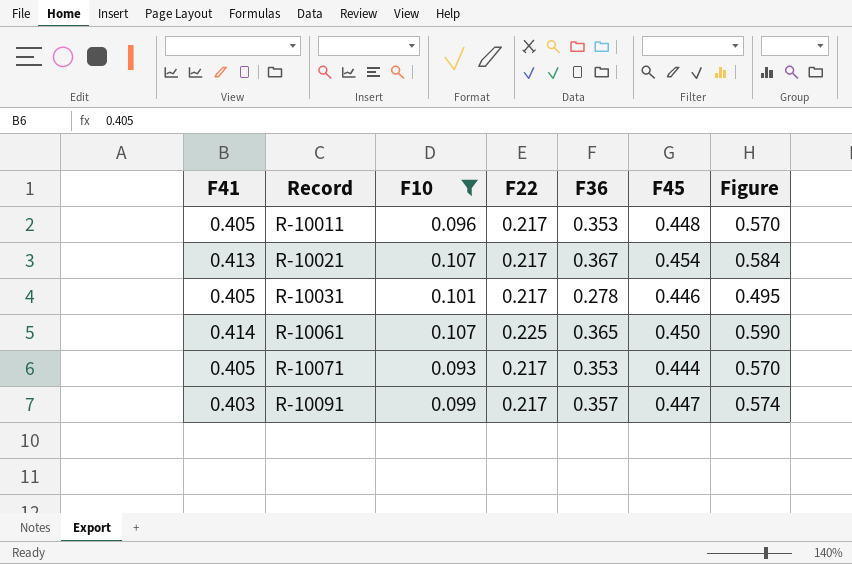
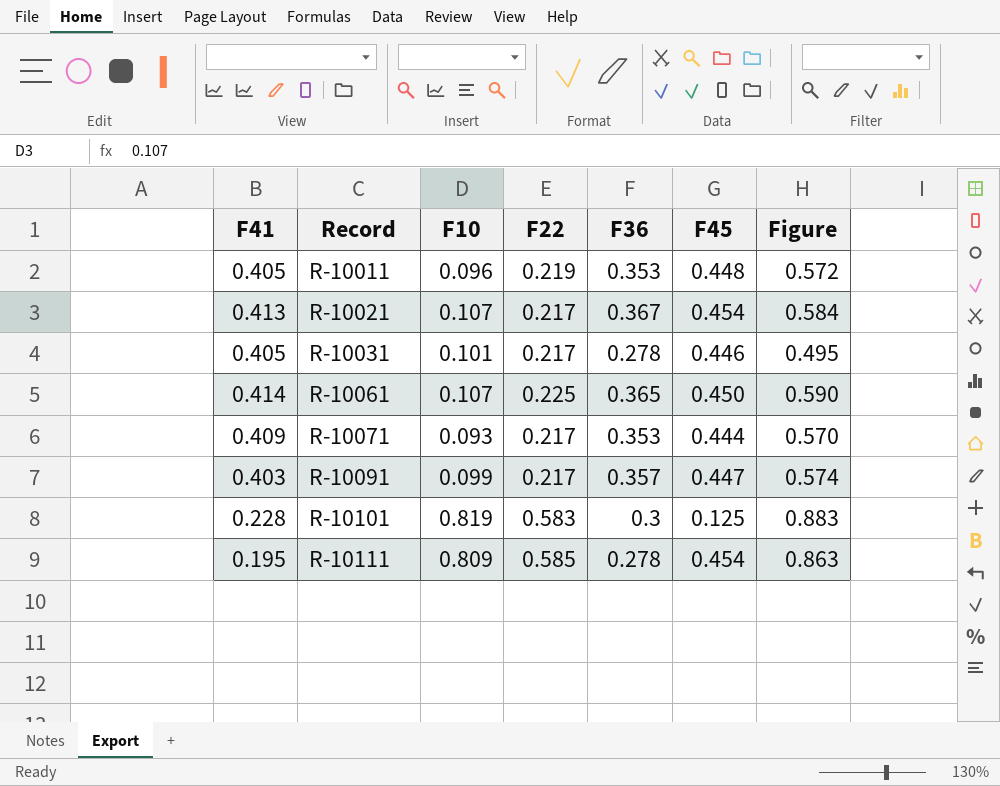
filter: F10 <= 0.107 -> none
R-10011 | F22: 0.217 -> 0.219
R-10011 | Figure: 0.570 -> 0.572
R-10071 | F41: 0.405 -> 0.409

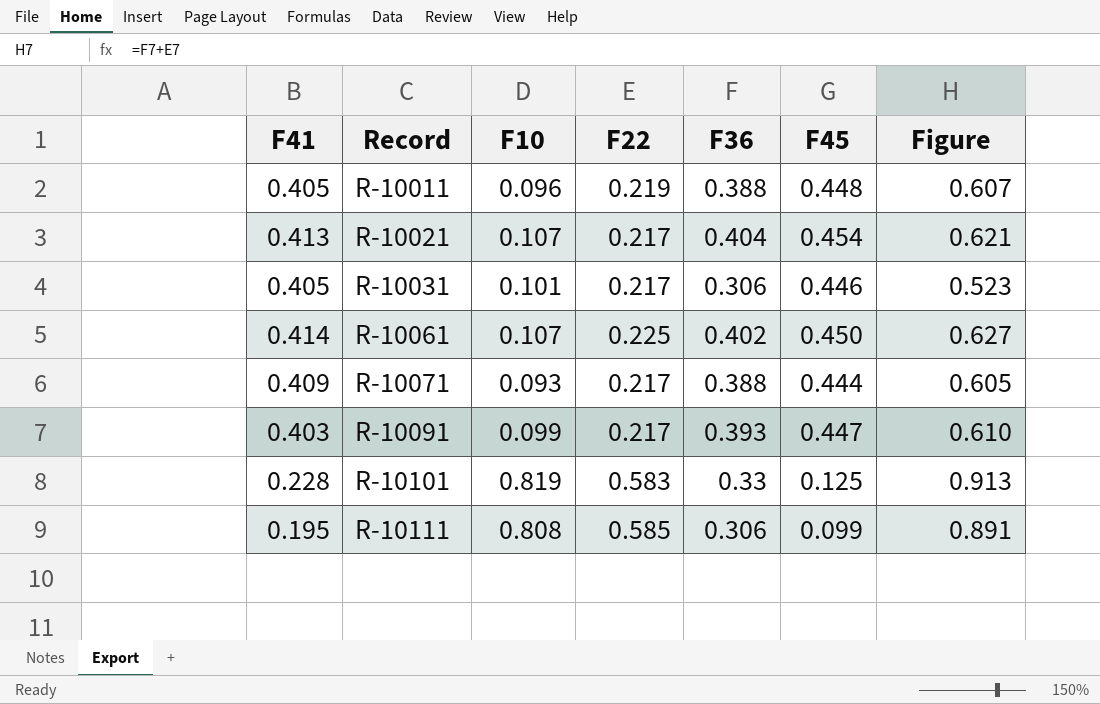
R-10011 | F36: 0.353 -> 0.388
R-10011 | Figure: 0.572 -> 0.607
R-10021 | F36: 0.367 -> 0.404
R-10021 | Figure: 0.584 -> 0.621
R-10031 | F36: 0.278 -> 0.306
R-10031 | Figure: 0.495 -> 0.523
R-10061 | F36: 0.365 -> 0.402
R-10061 | Figure: 0.590 -> 0.627
R-10071 | F36: 0.353 -> 0.388
R-10071 | Figure: 0.570 -> 0.605
R-10091 | F36: 0.357 -> 0.393
R-10091 | Figure: 0.574 -> 0.610
R-10101 | F36: 0.3 -> 0.33
R-10101 | Figure: 0.883 -> 0.913
R-10111 | F10: 0.809 -> 0.808
R-10111 | F36: 0.278 -> 0.306
R-10111 | F45: 0.454 -> 0.099
R-10111 | Figure: 0.863 -> 0.891

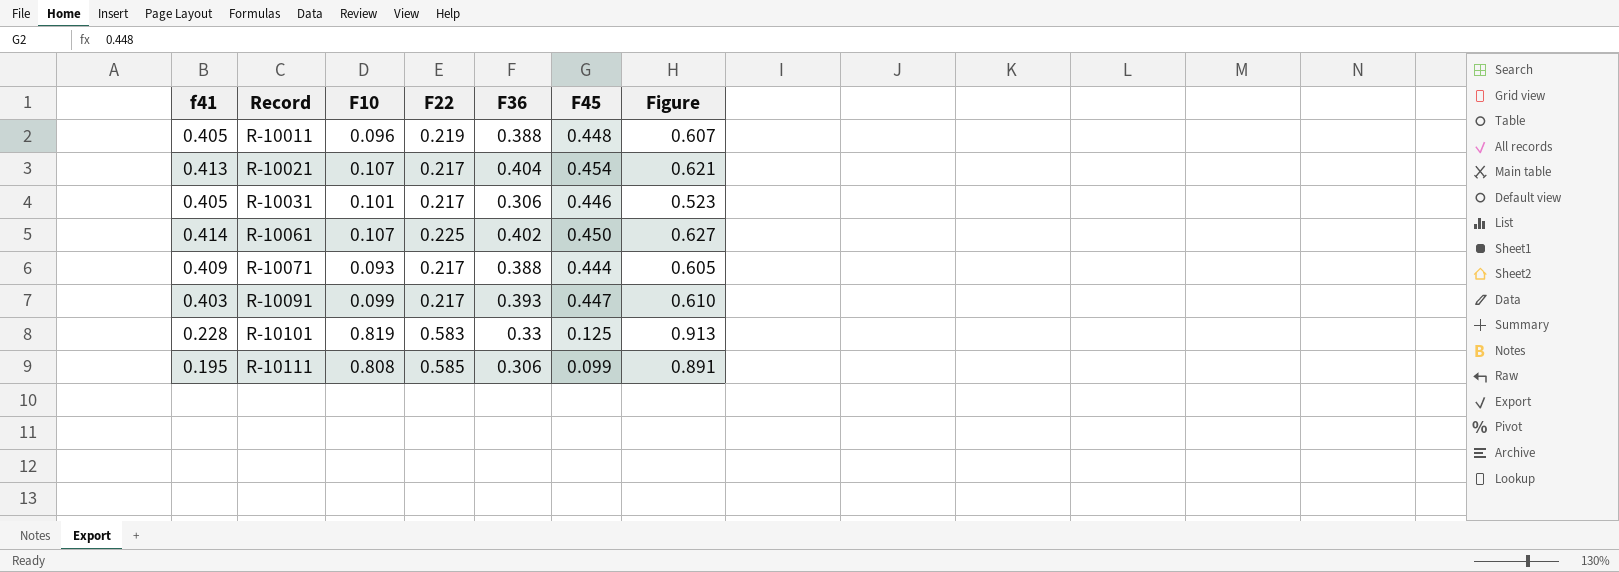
column name: F41 -> f41

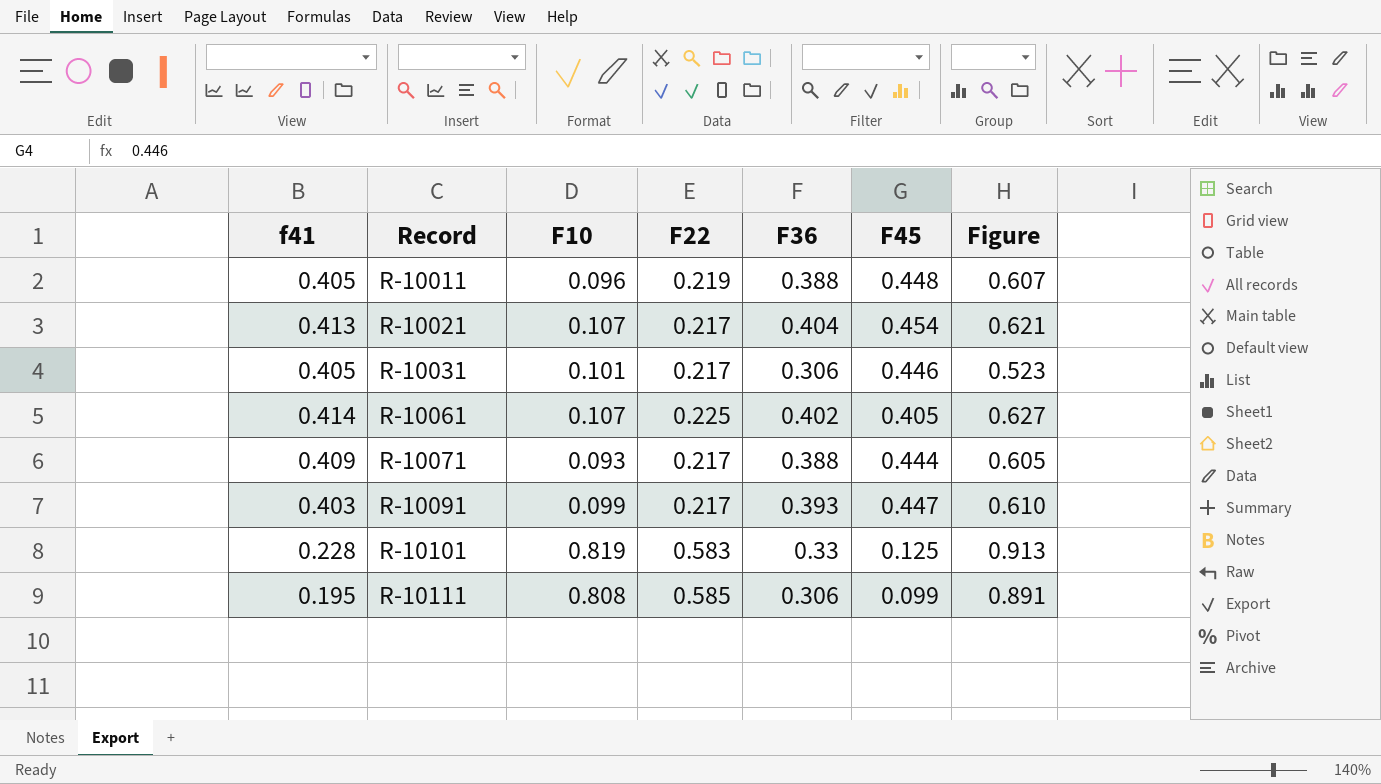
R-10061 | F45: 0.450 -> 0.405

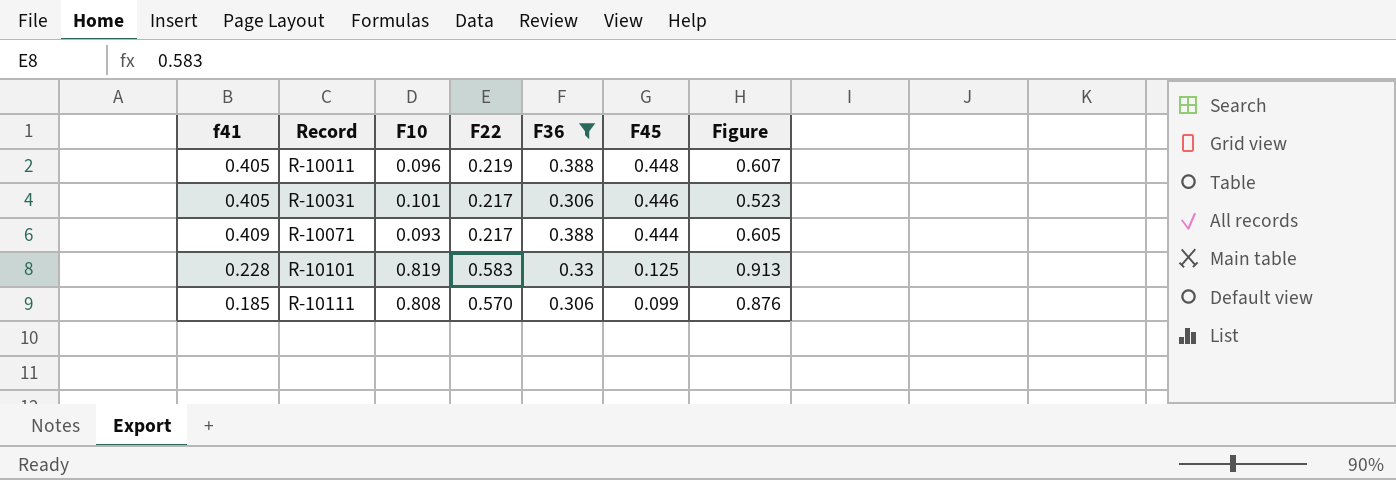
filter: none -> F36 <= 0.388
R-10111 | f41: 0.195 -> 0.185
R-10111 | F22: 0.585 -> 0.570
R-10111 | Figure: 0.891 -> 0.876

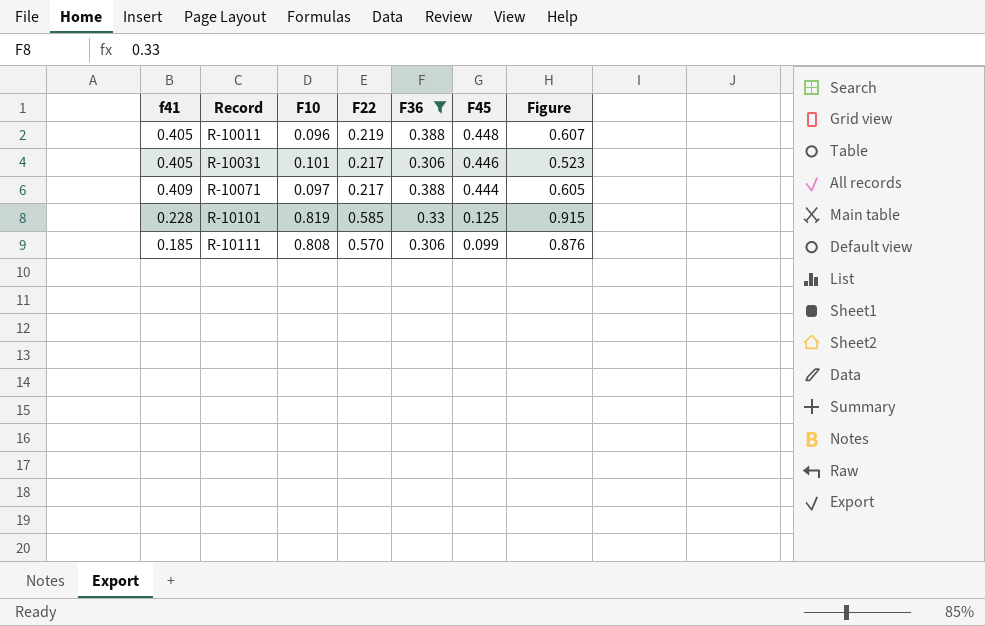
R-10071 | F10: 0.093 -> 0.097
R-10101 | F22: 0.583 -> 0.585
R-10101 | Figure: 0.913 -> 0.915

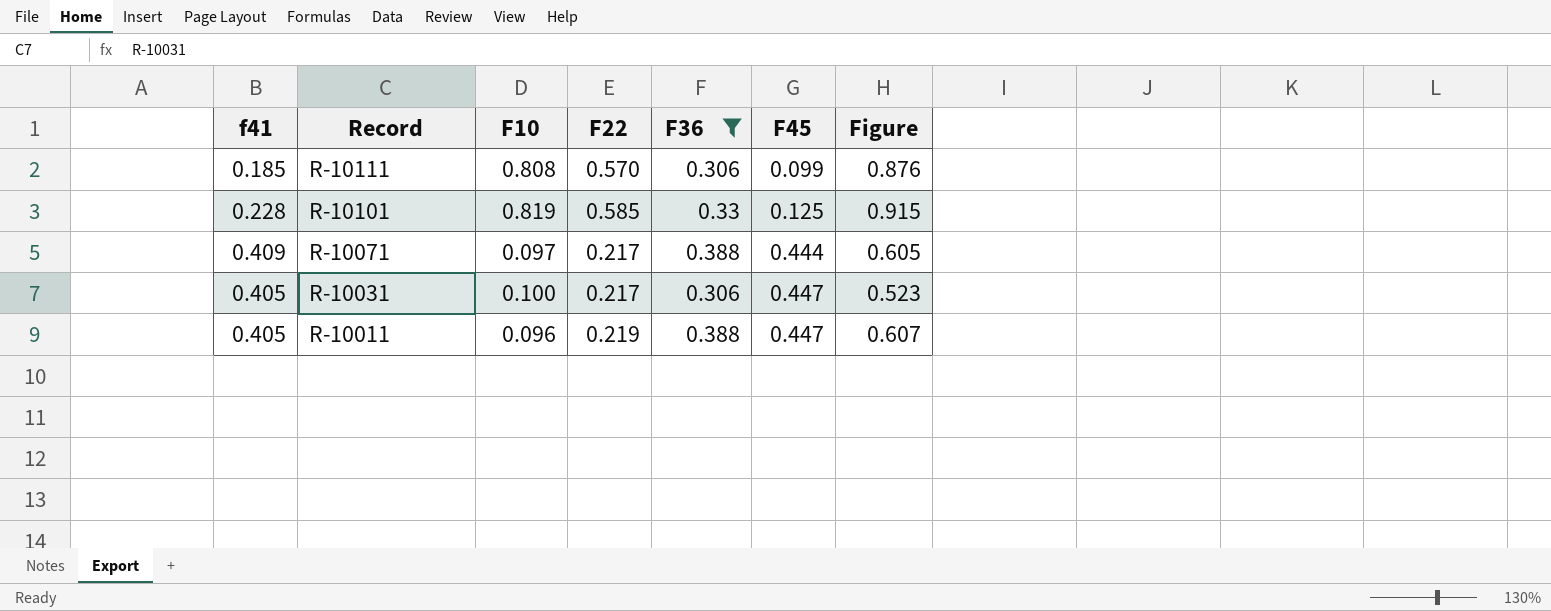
row order: Record ascending -> Record descending
R-10031 | F10: 0.101 -> 0.100
R-10031 | F45: 0.446 -> 0.447
R-10011 | F45: 0.448 -> 0.447

